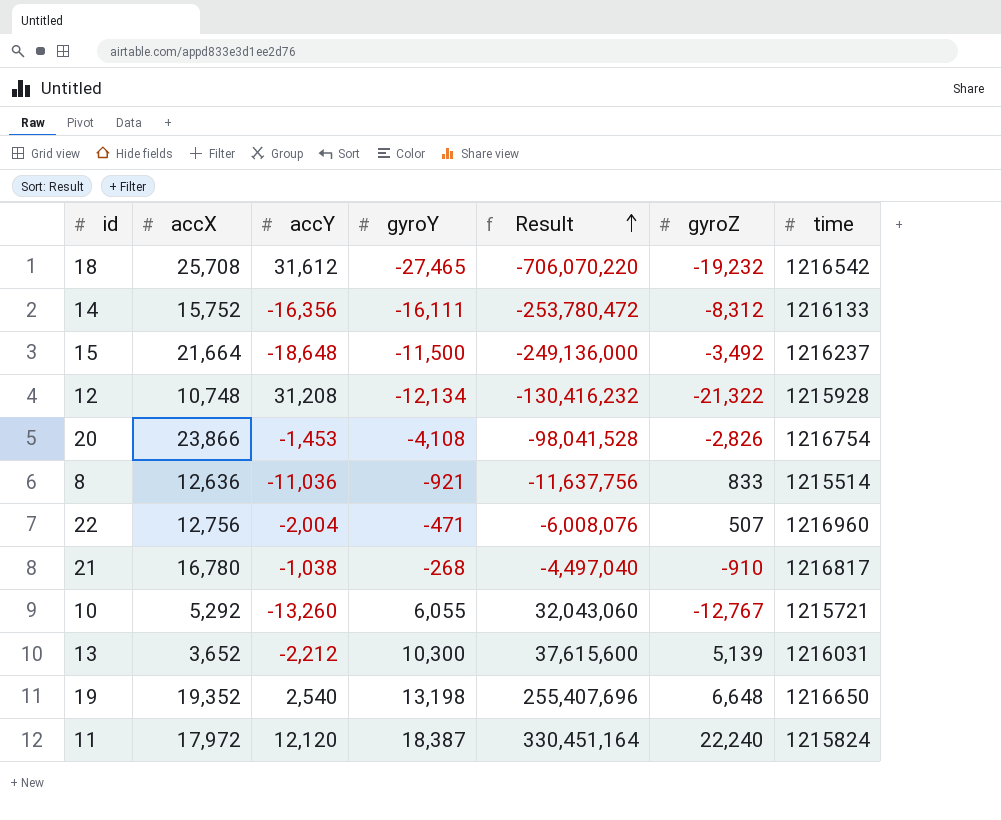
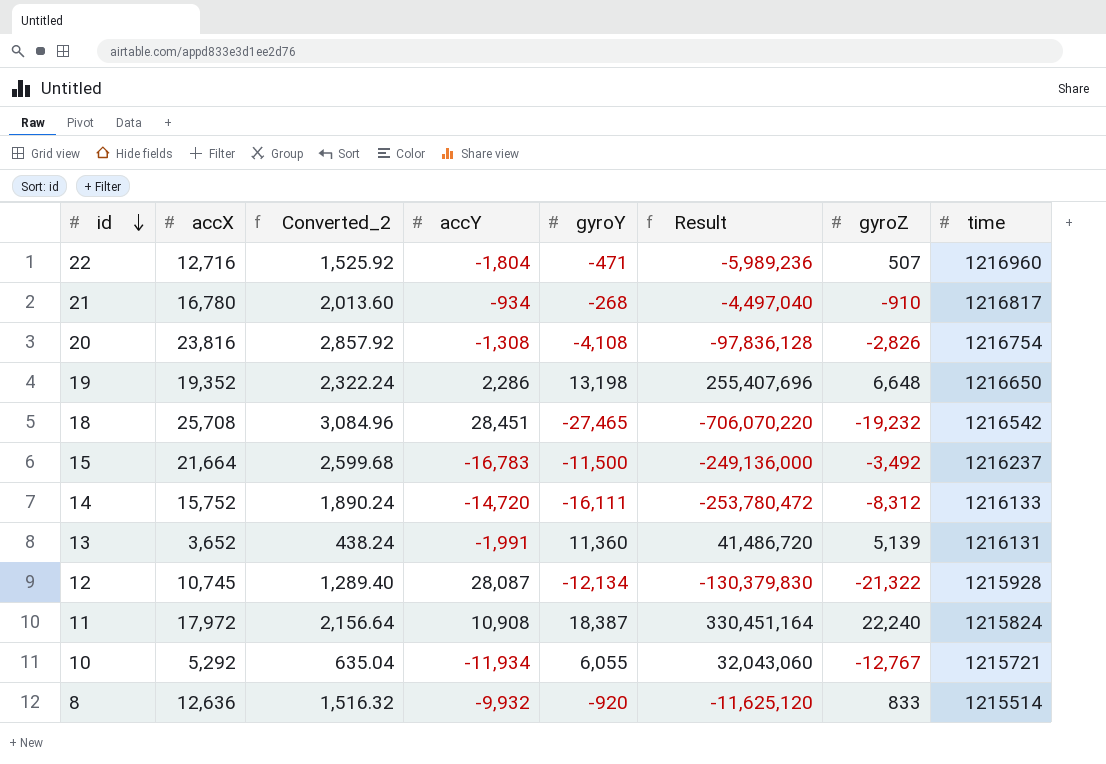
row order: Result ascending -> id descending
column Converted_2 | formula: none -> [accX] * 0.12
22 | accX: 12,756 -> 12,716
22 | accY: -2,004 -> -1,804
22 | Result: -6,008,076 -> -5,989,236
21 | accY: -1,038 -> -934
20 | accX: 23,866 -> 23,816
20 | accY: -1,453 -> -1,308
20 | Result: -98,041,528 -> -97,836,128
19 | accY: 2,540 -> 2,286
18 | accY: 31,612 -> 28,451
15 | accY: -18,648 -> -16,783
14 | accY: -16,356 -> -14,720
13 | accY: -2,212 -> -1,991
13 | gyroY: 10,300 -> 11,360
13 | Result: 37,615,600 -> 41,486,720
13 | time: 1216031 -> 1216131
12 | accX: 10,748 -> 10,745
12 | accY: 31,208 -> 28,087
12 | Result: -130,416,232 -> -130,379,830
11 | accY: 12,120 -> 10,908
10 | accY: -13,260 -> -11,934
8 | accY: -11,036 -> -9,932
8 | gyroY: -921 -> -920
8 | Result: -11,637,756 -> -11,625,120

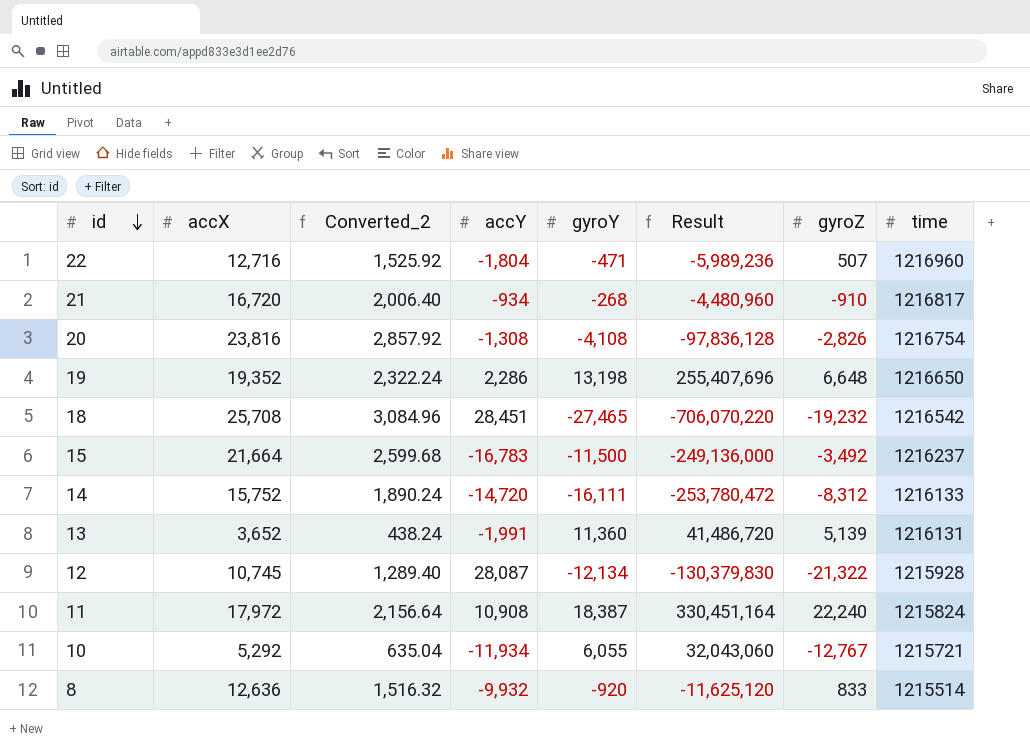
21 | accX: 16,780 -> 16,720
21 | Converted_2: 2,013.60 -> 2,006.40
21 | Result: -4,497,040 -> -4,480,960

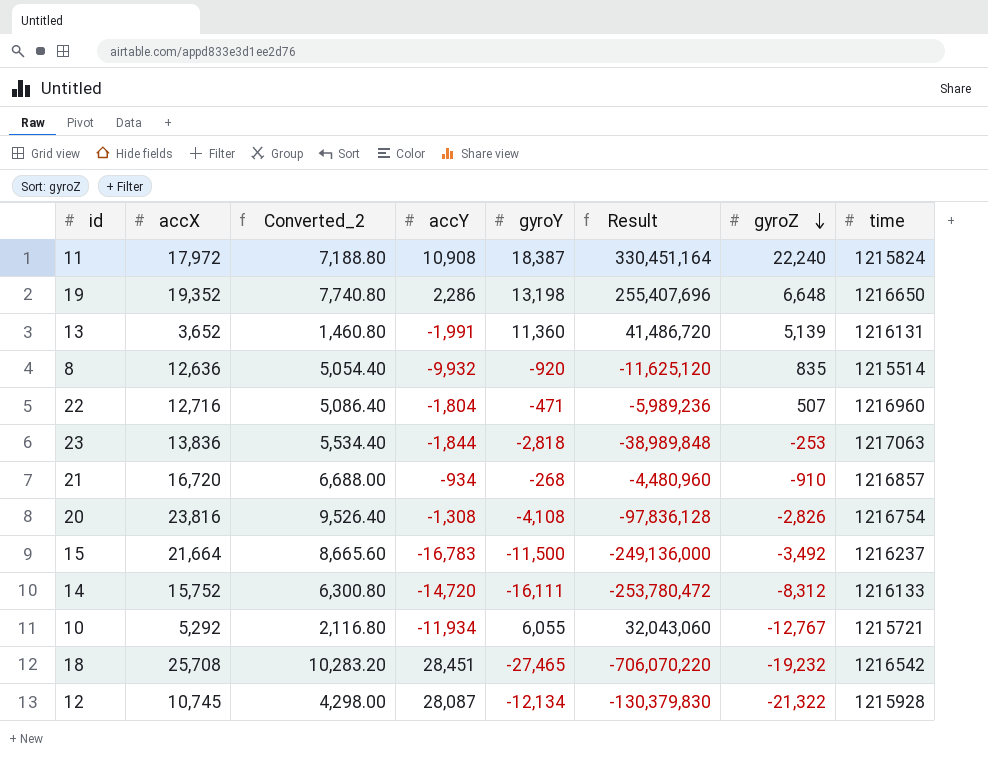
row order: id descending -> gyroZ descending
column Converted_2 | formula: [accX] * 0.12 -> [accX] * 0.4
8 | gyroZ: 833 -> 835
row 23: none -> 13,836 | 5,534.40 | -1,844 | -2,818 | -38,989,848 | -253 | 1217063
21 | time: 1216817 -> 1216857

